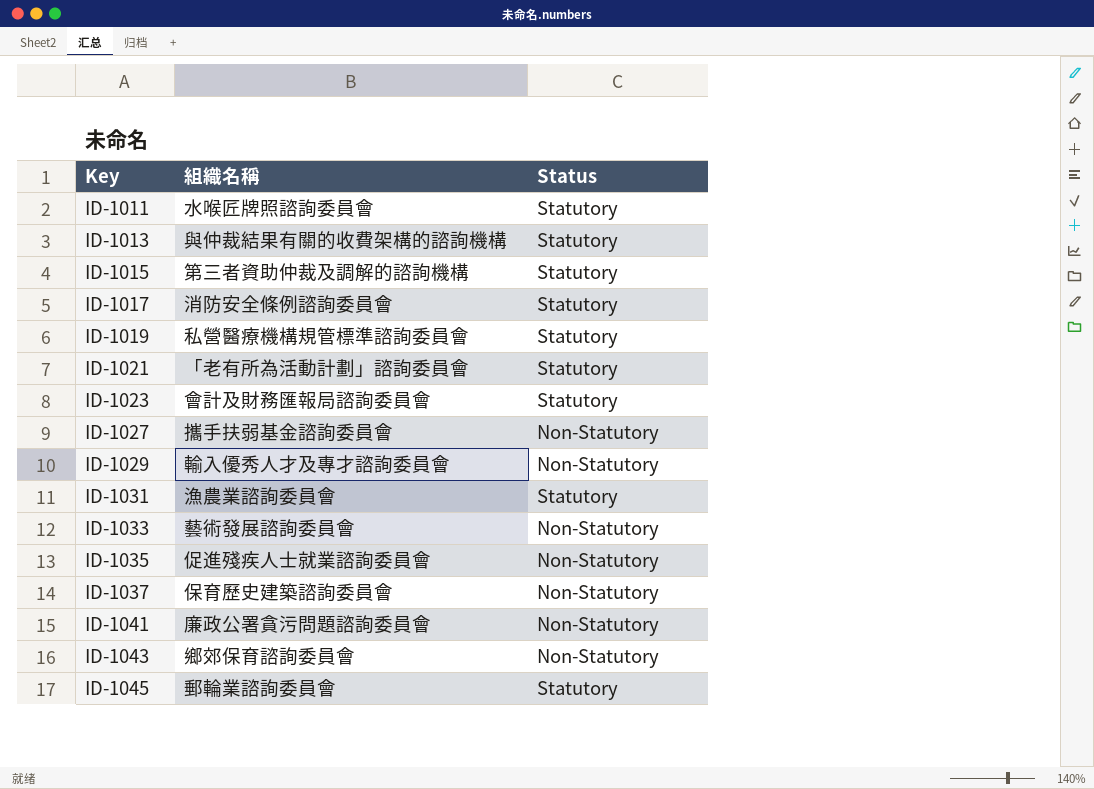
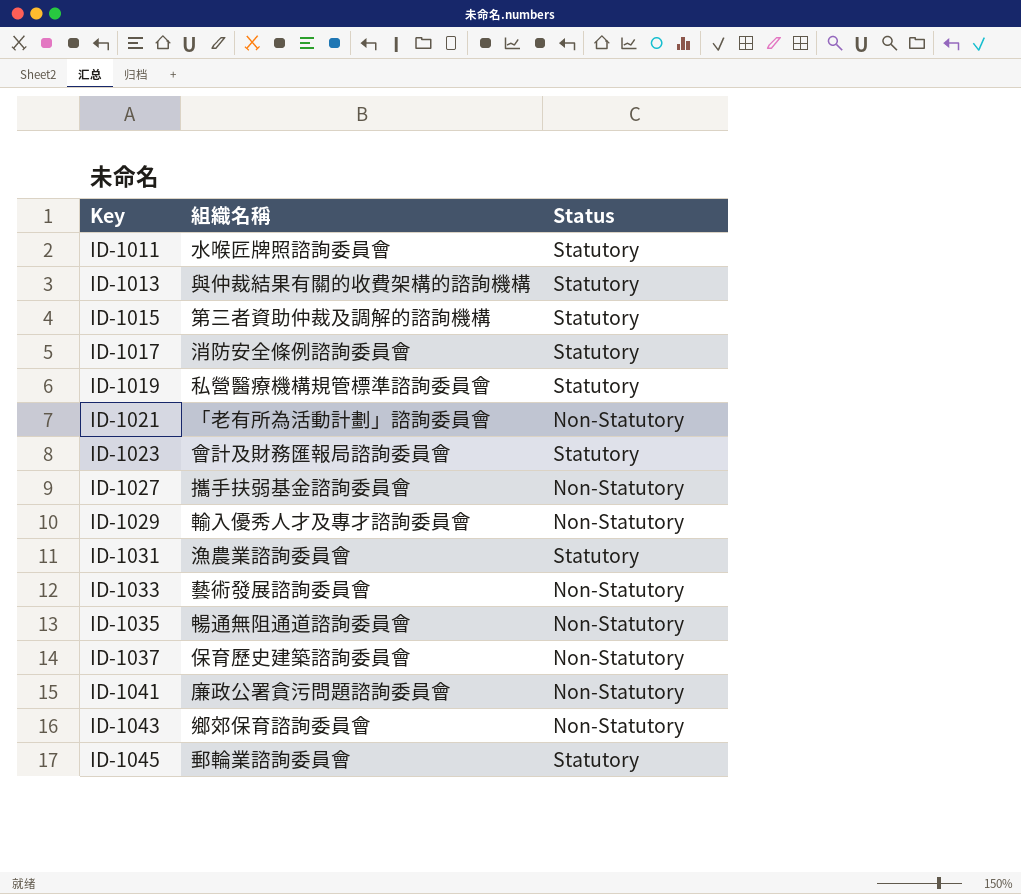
ID-1021 | Status: Statutory -> Non-Statutory
ID-1035 | 組織名稱: 促進殘疾人士就業諮詢委員會 -> 暢通無阻通道諮詢委員會

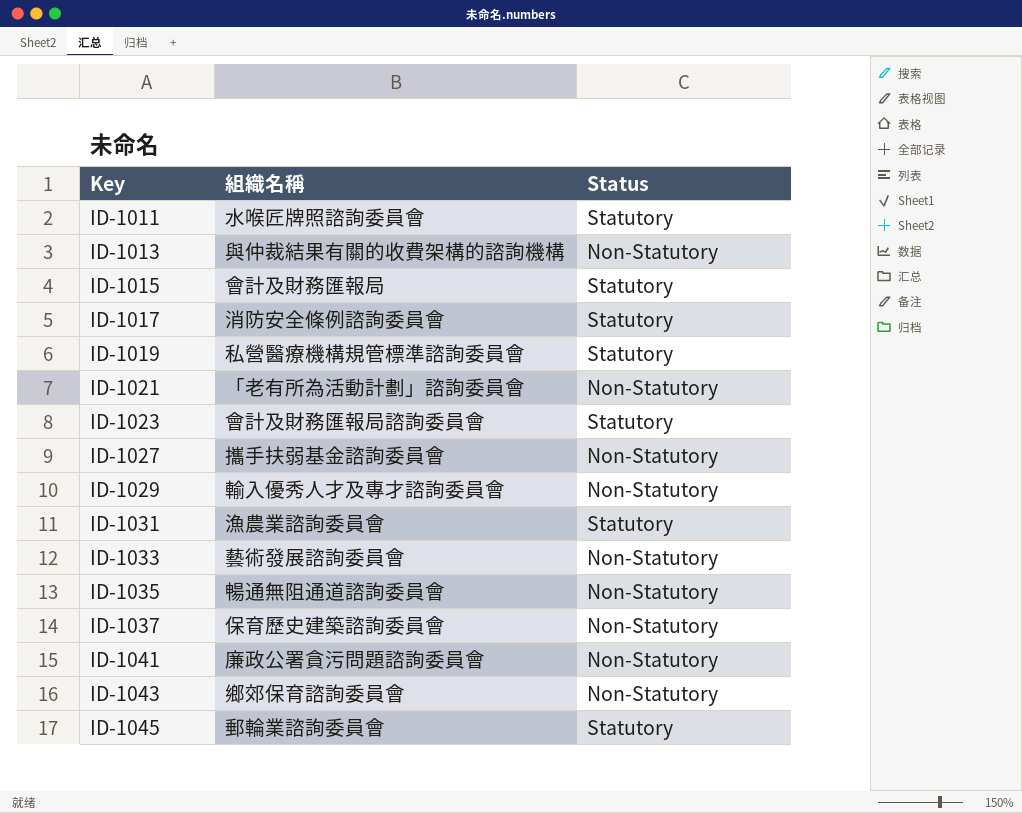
ID-1013 | Status: Statutory -> Non-Statutory
ID-1015 | 組織名稱: 第三者資助仲裁及調解的諮詢機構 -> 會計及財務匯報局

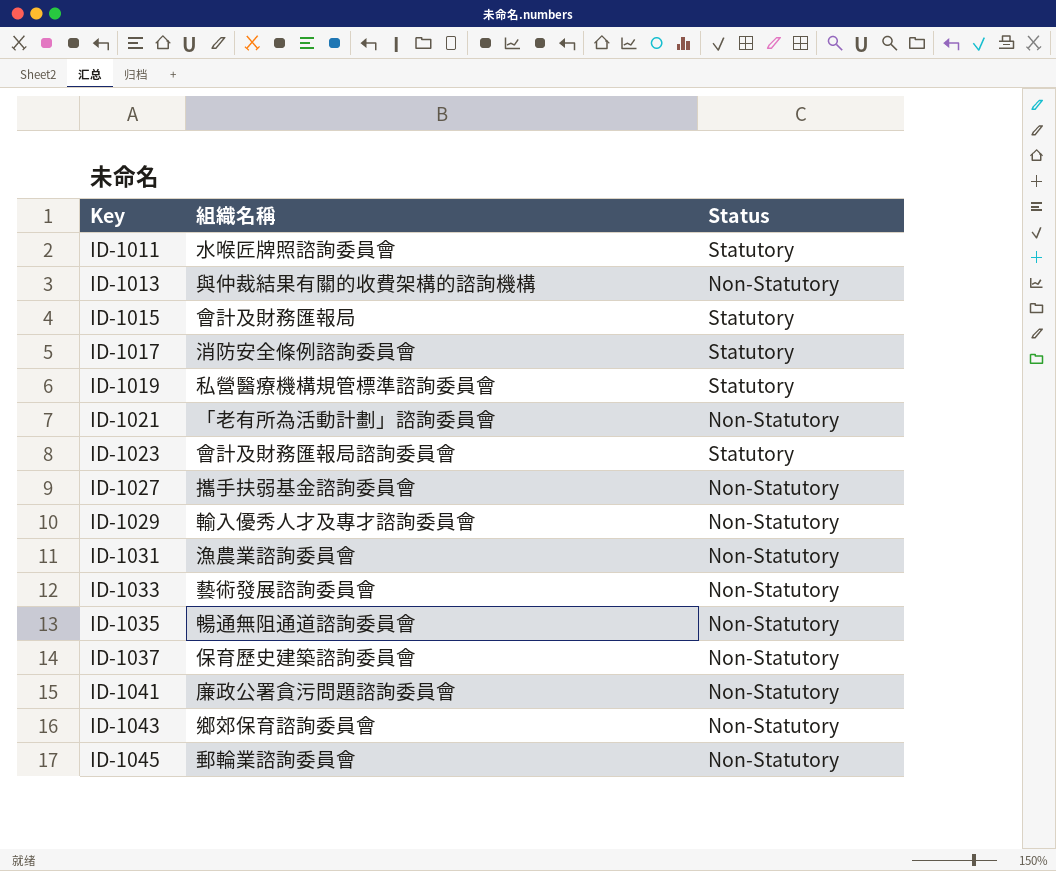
ID-1031 | Status: Statutory -> Non-Statutory
ID-1045 | Status: Statutory -> Non-Statutory

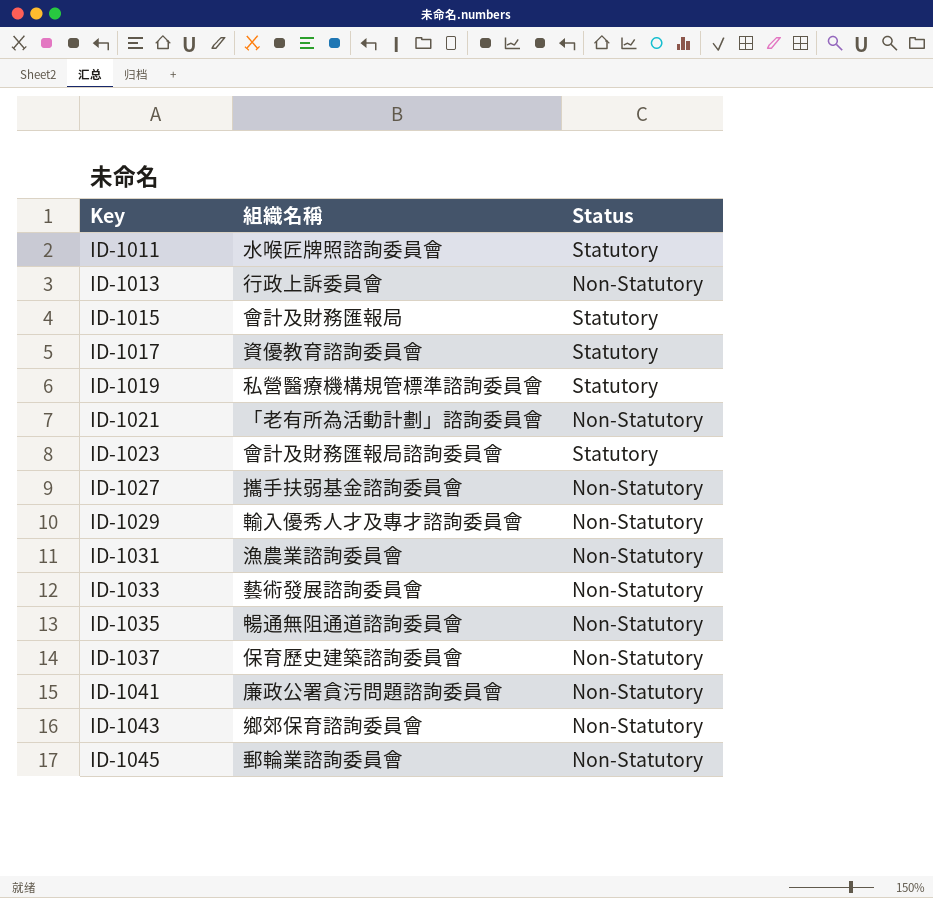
ID-1013 | 組織名稱: 與仲裁結果有關的收費架構的諮詢機構 -> 行政上訴委員會
ID-1017 | 組織名稱: 消防安全條例諮詢委員會 -> 資優教育諮詢委員會

